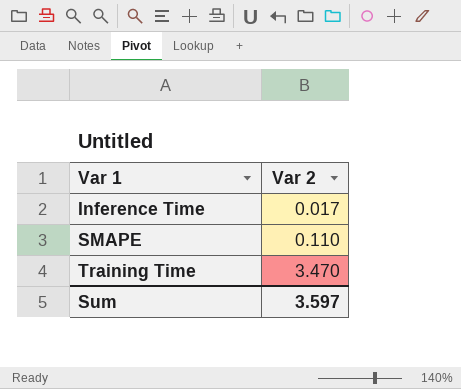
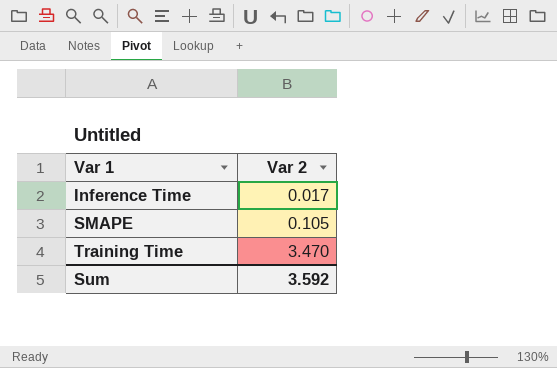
SMAPE | Var 2: 0.110 -> 0.105
Sum | Var 2: 3.597 -> 3.592

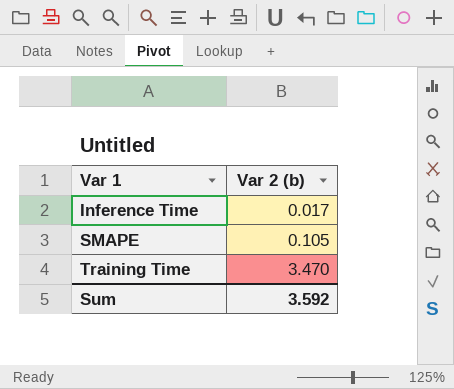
column name: Var 2 -> Var 2 (b)

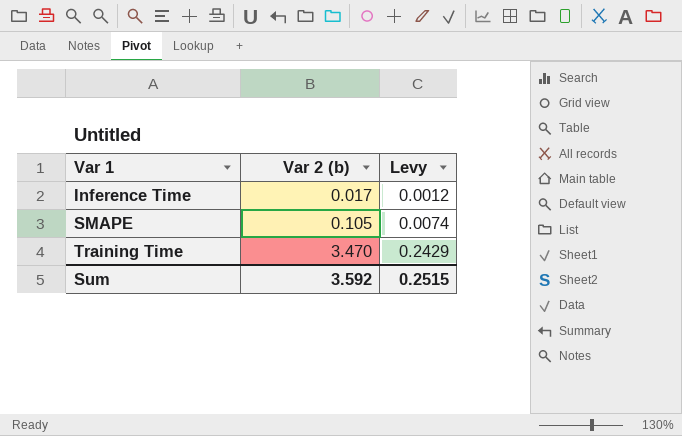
column Levy | formula: none -> [Var 2 (b)] * 0.07

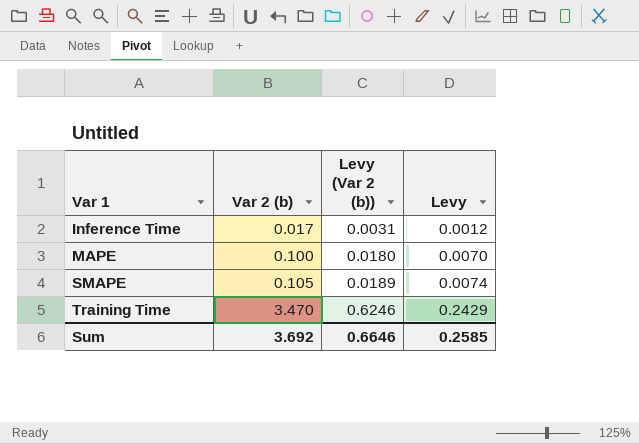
column Levy (Var 2 (b)) | formula: none -> [Var 2 (b)] * 0.18
row MAPE: none -> 0.100 | 0.0180 | 0.0070
Sum | Var 2 (b): 3.592 -> 3.692
Sum | Levy: 0.2515 -> 0.2585

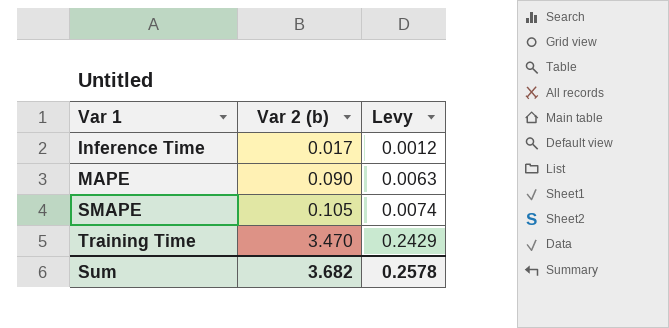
column Levy (Var 2 (b)) | formula: [Var 2 (b)] * 0.18 -> none
MAPE | Var 2 (b): 0.100 -> 0.090
MAPE | Levy: 0.0070 -> 0.0063
Sum | Var 2 (b): 3.692 -> 3.682
Sum | Levy: 0.2585 -> 0.2578

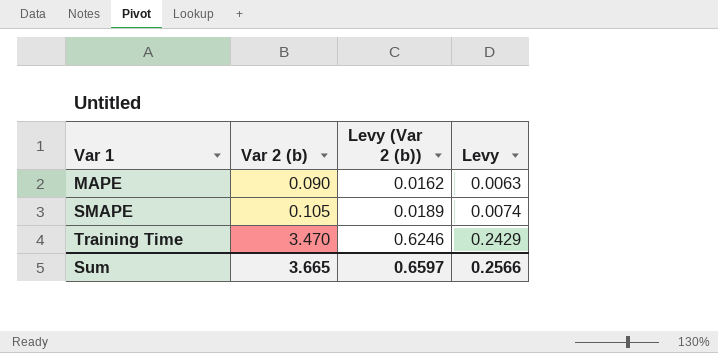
column Levy (Var 2 (b)) | formula: none -> [Var 2 (b)] * 0.18
row Inference Time: 0.017 | 0.0012 -> none
Sum | Var 2 (b): 3.682 -> 3.665
Sum | Levy: 0.2578 -> 0.2566

